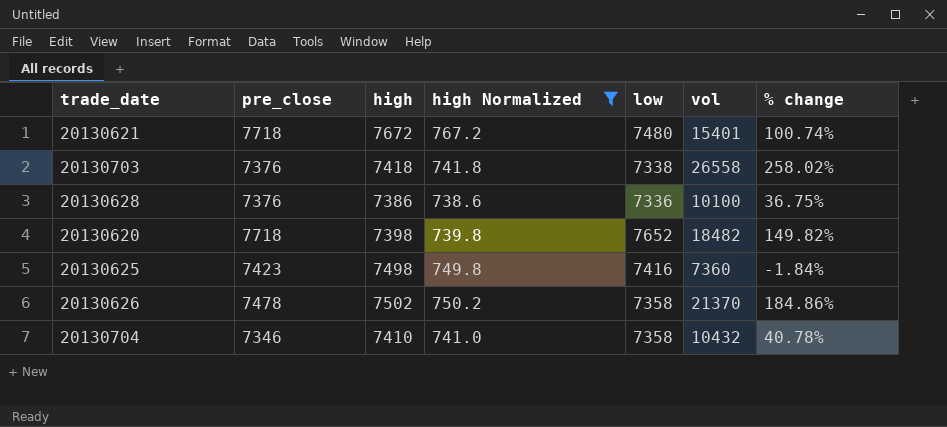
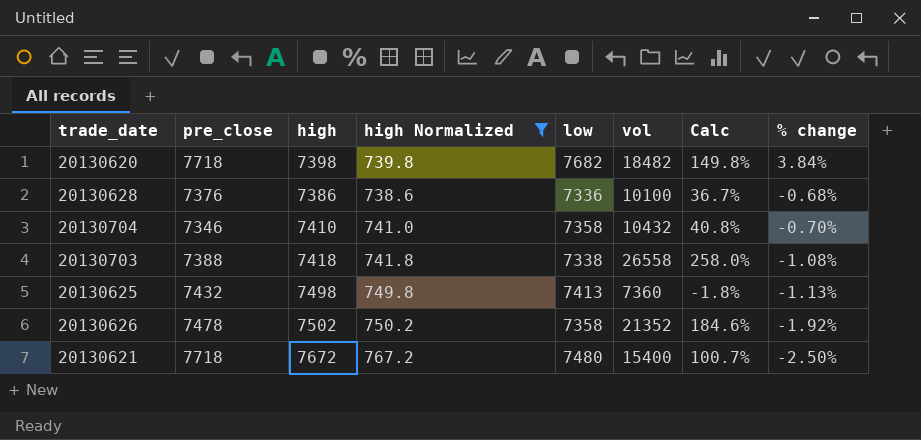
row order: none -> % change descending
column Calc | formula: none -> ([vol] - [high]) / [high]
column % change | formula: ([vol] - [high]) / [high] -> ([low] - [high]) / [high]
20130620 | low: 7652 -> 7682
20130703 | pre_close: 7376 -> 7388
20130625 | pre_close: 7423 -> 7432
20130625 | low: 7416 -> 7413
20130626 | vol: 21370 -> 21352
20130621 | vol: 15401 -> 15400

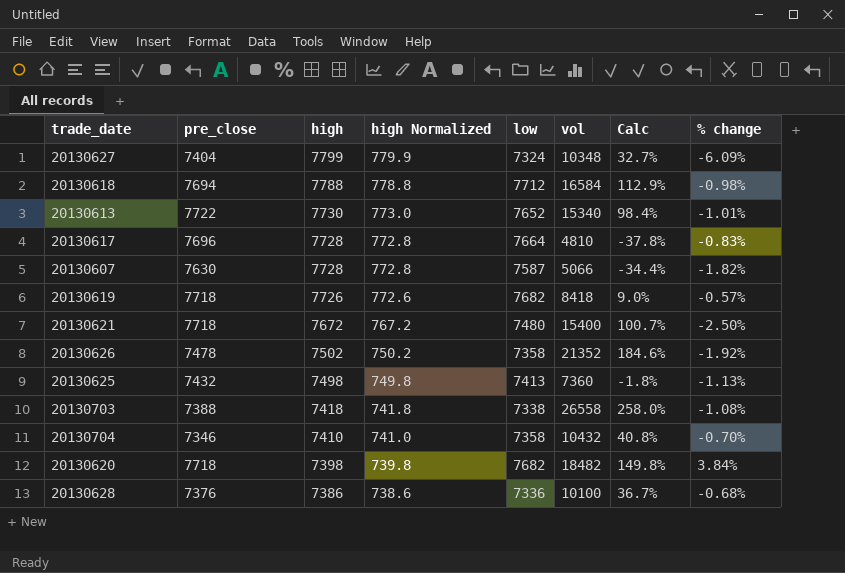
filter: high Normalized <= 767.2 -> none
row order: % change descending -> high descending

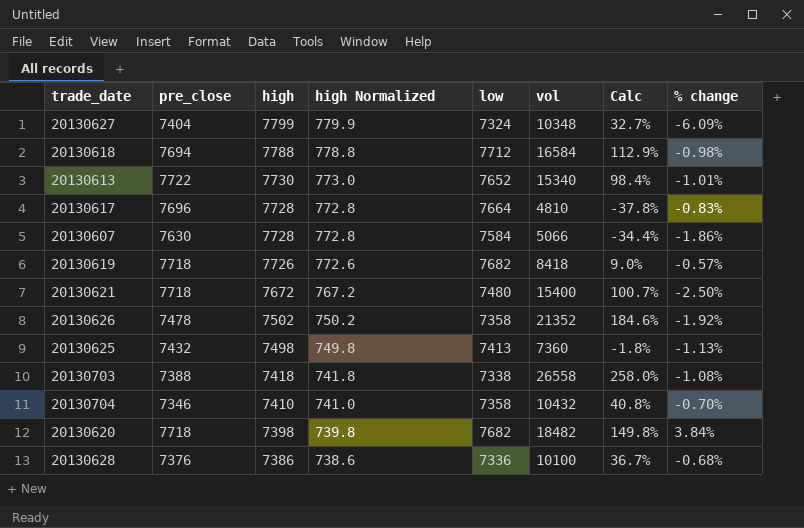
20130607 | low: 7587 -> 7584
20130607 | % change: -1.82% -> -1.86%

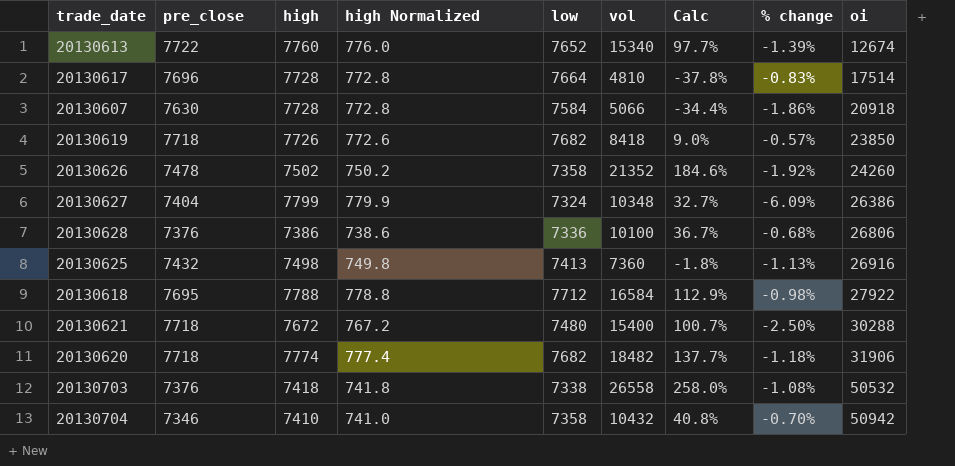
row order: high descending -> oi ascending
column oi | position: none -> 9
20130613 | high: 7730 -> 7760
20130613 | high Normalized: 773.0 -> 776.0
20130613 | Calc: 98.4% -> 97.7%
20130613 | % change: -1.01% -> -1.39%
20130618 | pre_close: 7694 -> 7695
20130620 | high: 7398 -> 7774
20130620 | high Normalized: 739.8 -> 777.4
20130620 | Calc: 149.8% -> 137.7%
20130620 | % change: 3.84% -> -1.18%
20130703 | pre_close: 7388 -> 7376

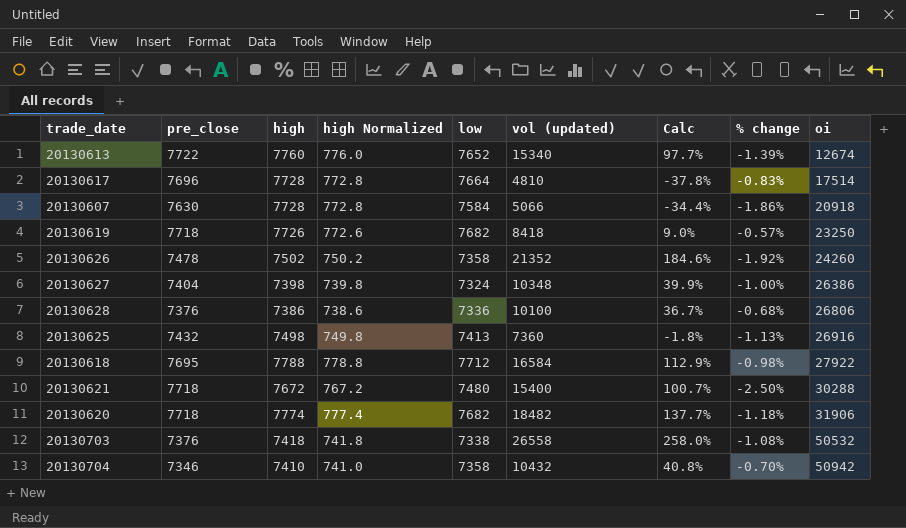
column name: vol -> vol (updated)
20130619 | oi: 23850 -> 23250
20130627 | high: 7799 -> 7398
20130627 | high Normalized: 779.9 -> 739.8
20130627 | Calc: 32.7% -> 39.9%
20130627 | % change: -6.09% -> -1.00%

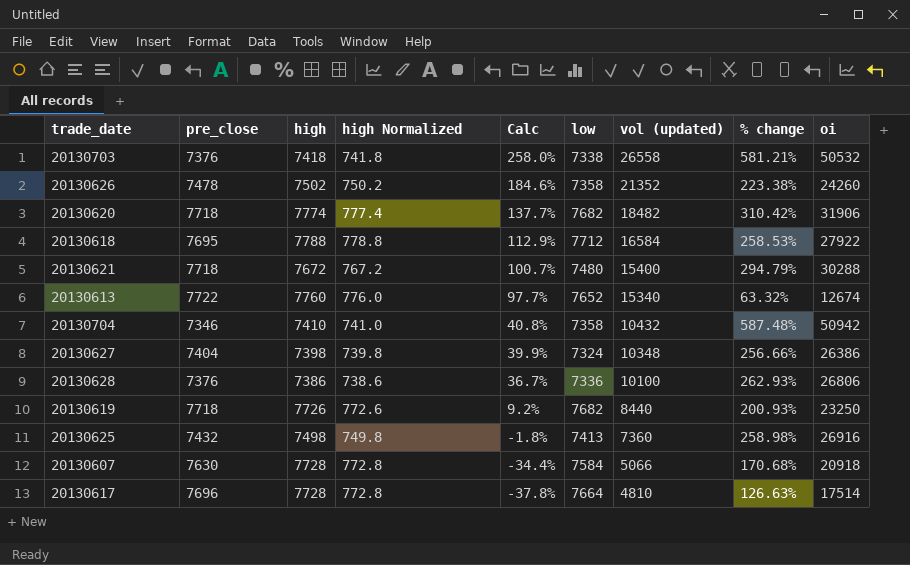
row order: oi ascending -> Calc descending
column Calc | position: 7 -> 5
column % change | formula: ([low] - [high]) / [high] -> ([oi] - [high]) / [high]
20130619 | Calc: 9.0% -> 9.2%
20130619 | vol (updated): 8418 -> 8440

